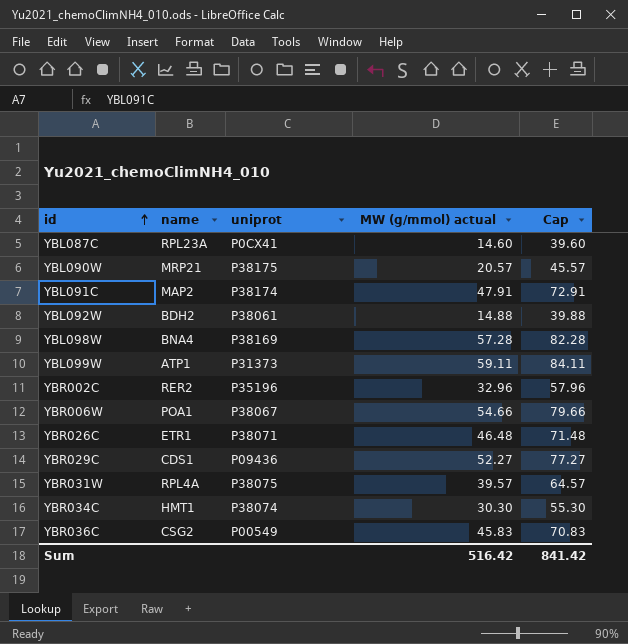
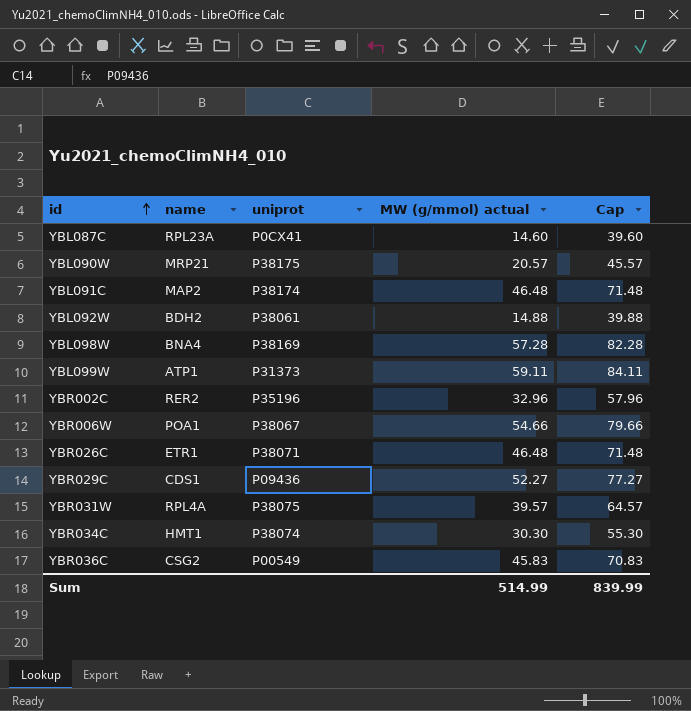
YBL091C | MW (g/mmol) actual: 47.91 -> 46.48
YBL091C | Cap: 72.91 -> 71.48
Sum | MW (g/mmol) actual: 516.42 -> 514.99
Sum | Cap: 841.42 -> 839.99

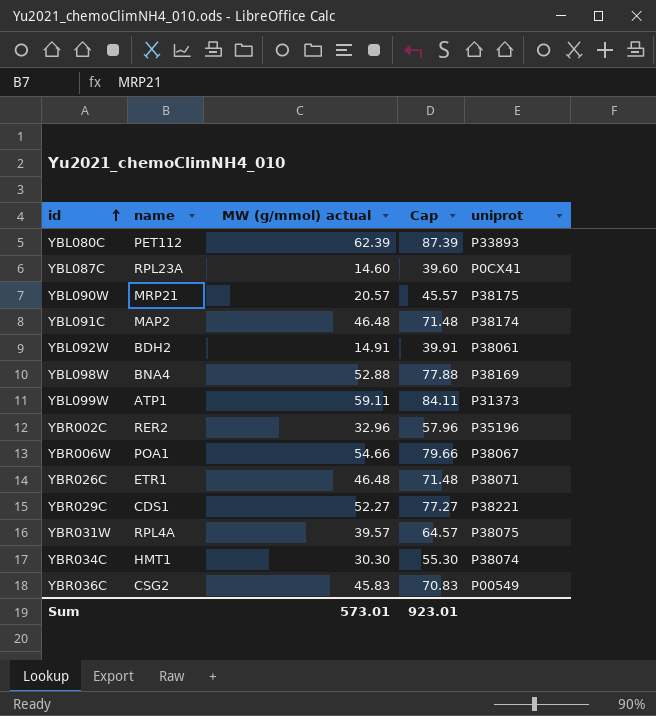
column uniprot | position: 3 -> 5
row YBL080C: none -> PET112 | 62.39 | 87.39 | P33893
YBL092W | MW (g/mmol) actual: 14.88 -> 14.91
YBL092W | Cap: 39.88 -> 39.91
YBL098W | MW (g/mmol) actual: 57.28 -> 52.88
YBL098W | Cap: 82.28 -> 77.88
YBR029C | uniprot: P09436 -> P38221
Sum | MW (g/mmol) actual: 514.99 -> 573.01
Sum | Cap: 839.99 -> 923.01

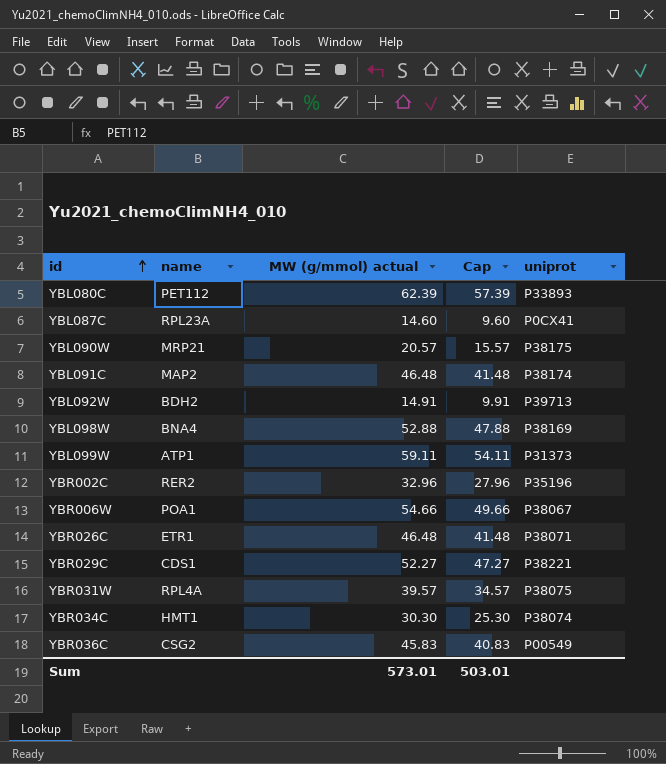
column Cap | formula: [MW (g/mmol) actual] + 25 -> [MW (g/mmol) actual] - 5
YBL092W | uniprot: P38061 -> P39713
Sum | Cap: 923.01 -> 503.01

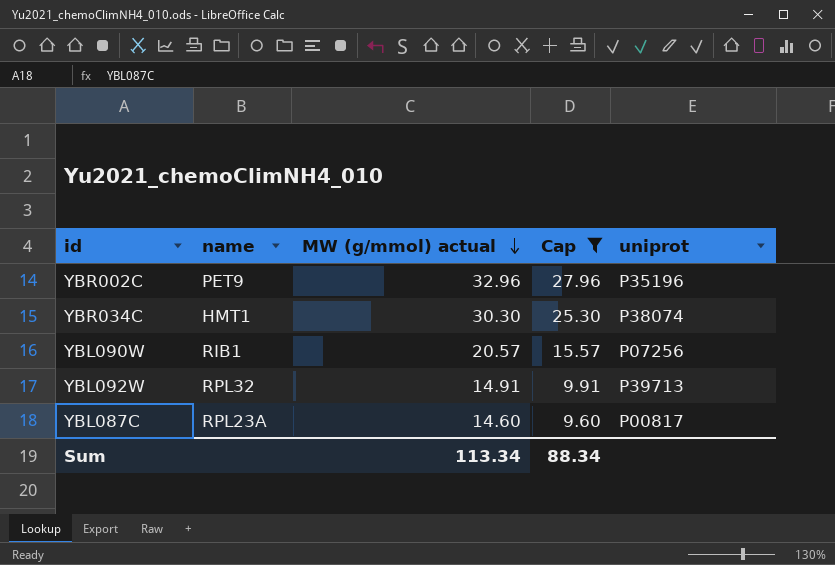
filter: none -> Cap <= 27.96
row order: id ascending -> MW (g/mmol) actual descending
YBR002C | name: RER2 -> PET9
YBL090W | name: MRP21 -> RIB1
YBL090W | uniprot: P38175 -> P07256
YBL092W | name: BDH2 -> RPL32
YBL087C | uniprot: P0CX41 -> P00817
Sum | MW (g/mmol) actual: 573.01 -> 113.34
Sum | Cap: 503.01 -> 88.34

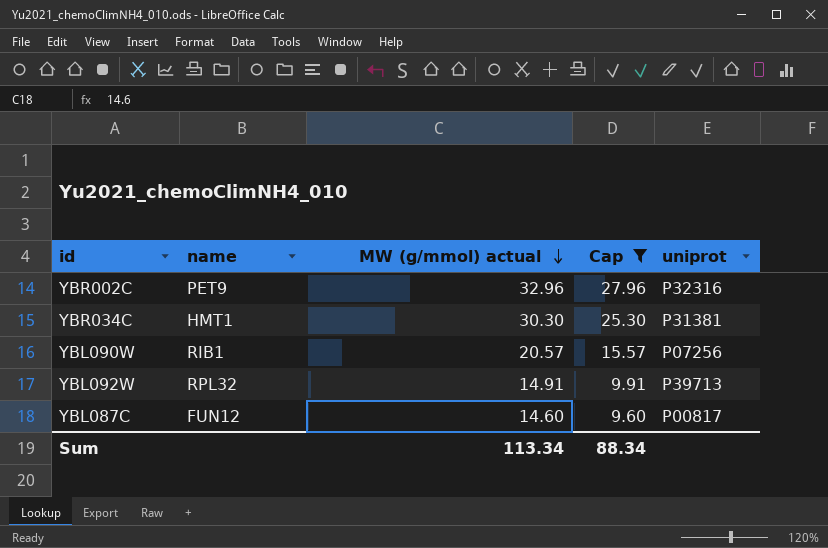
YBR002C | uniprot: P35196 -> P32316
YBR034C | uniprot: P38074 -> P31381
YBL087C | name: RPL23A -> FUN12

